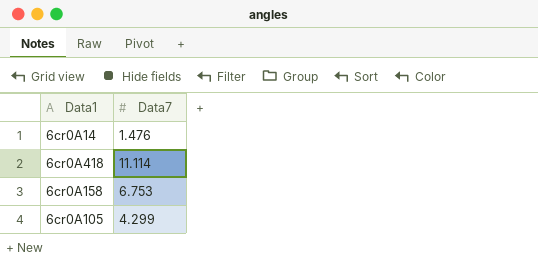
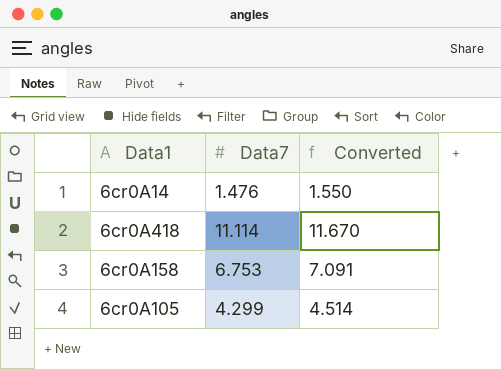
column Converted | formula: none -> [Data7] * 1.05

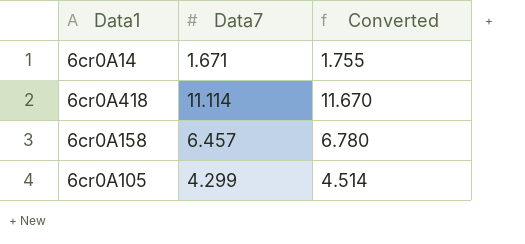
6cr0A14 | Data7: 1.476 -> 1.671
6cr0A14 | Converted: 1.550 -> 1.755
6cr0A158 | Data7: 6.753 -> 6.457
6cr0A158 | Converted: 7.091 -> 6.780

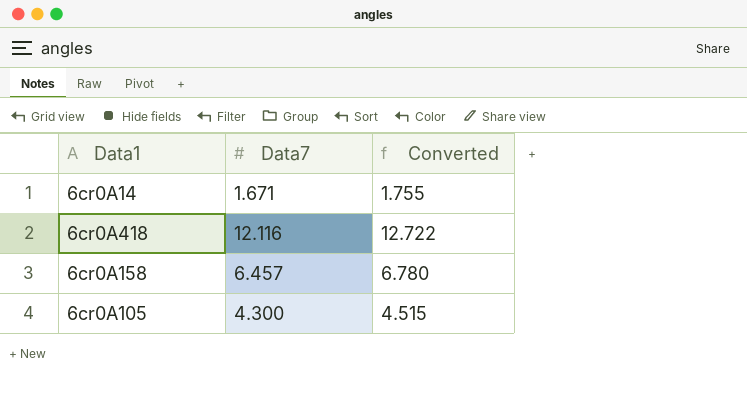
6cr0A418 | Data7: 11.114 -> 12.116
6cr0A418 | Converted: 11.670 -> 12.722
6cr0A105 | Data7: 4.299 -> 4.300
6cr0A105 | Converted: 4.514 -> 4.515

